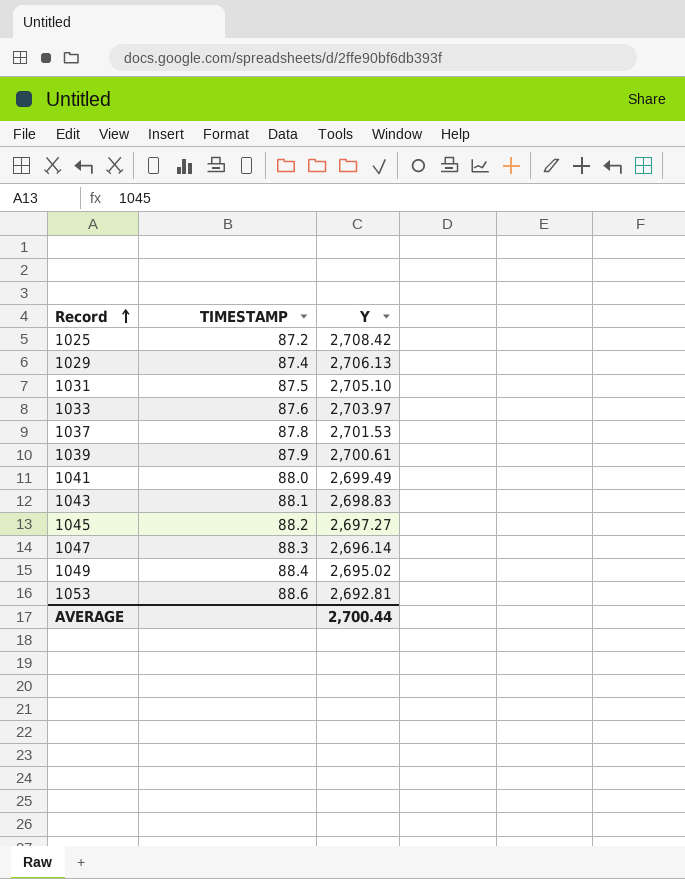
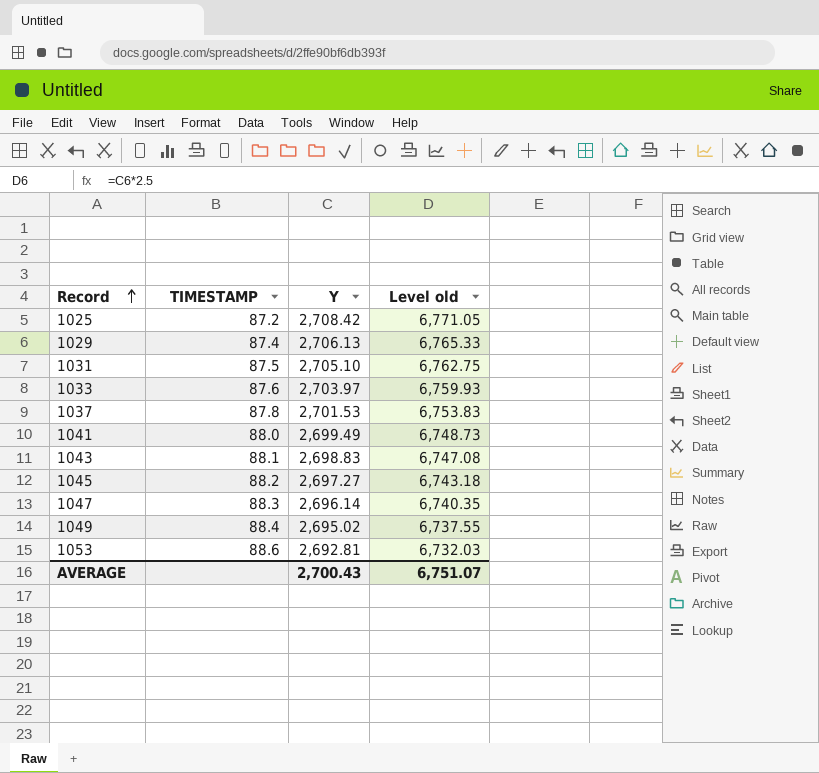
column Level old | formula: none -> [Y] * 2.5
row 1039: 87.9 | 2,700.61 -> none
AVERAGE | Y: 2,700.44 -> 2,700.43

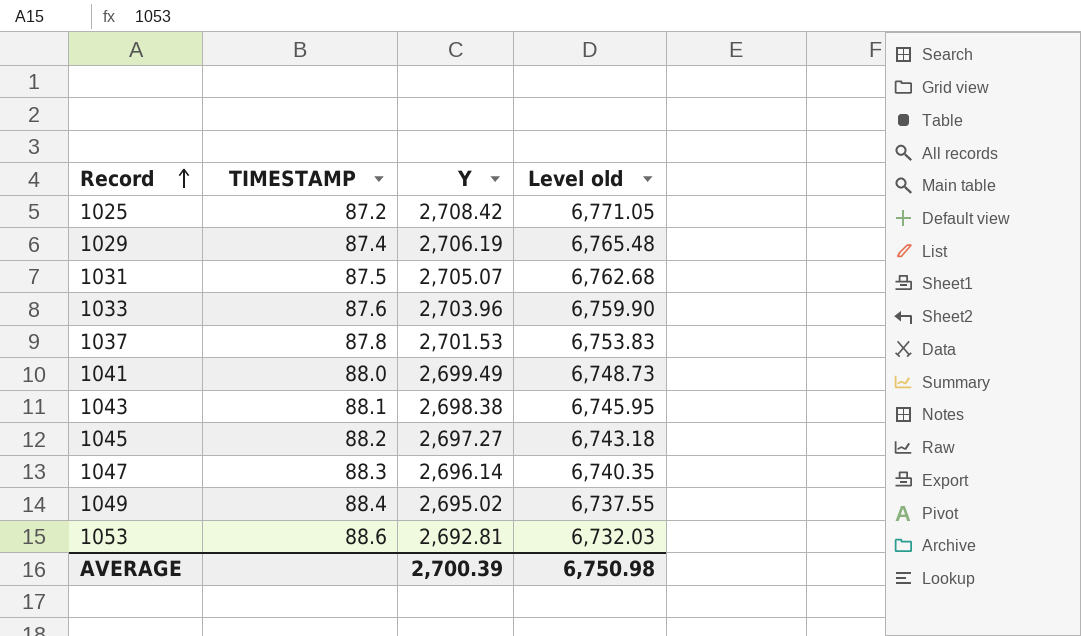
1029 | Y: 2,706.13 -> 2,706.19
1029 | Level old: 6,765.33 -> 6,765.48
1031 | Y: 2,705.10 -> 2,705.07
1031 | Level old: 6,762.75 -> 6,762.68
1033 | Y: 2,703.97 -> 2,703.96
1033 | Level old: 6,759.93 -> 6,759.90
1043 | Y: 2,698.83 -> 2,698.38
1043 | Level old: 6,747.08 -> 6,745.95
AVERAGE | Y: 2,700.43 -> 2,700.39
AVERAGE | Level old: 6,751.07 -> 6,750.98

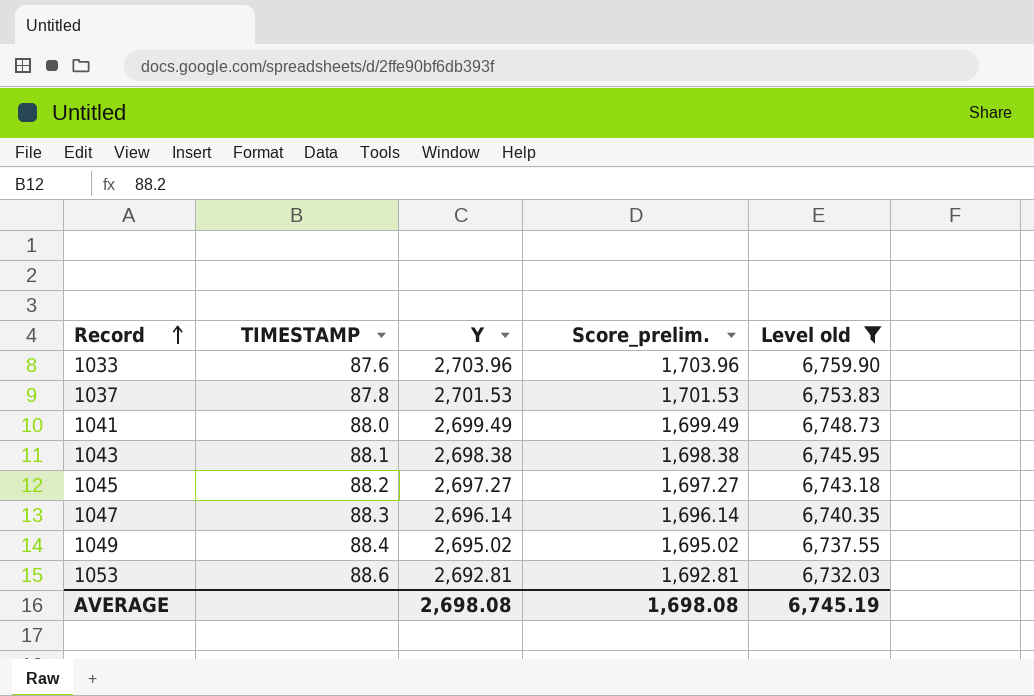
filter: none -> Level old <= 6,759.90
column Score_prelim. | formula: none -> [Y] - 1000
AVERAGE | Y: 2,700.39 -> 2,698.08
AVERAGE | Level old: 6,750.98 -> 6,745.19

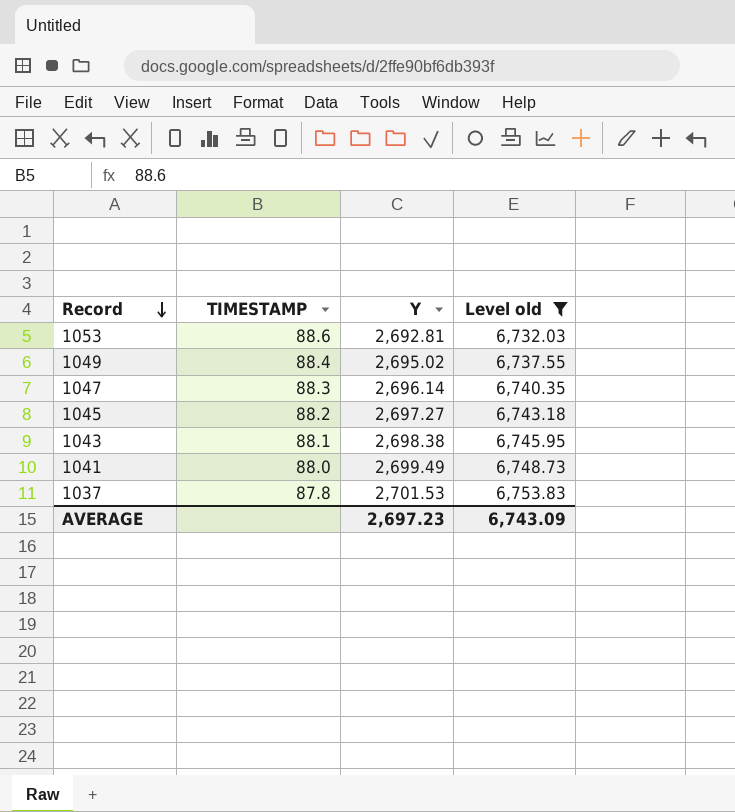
row order: Record ascending -> Record descending
column Score_prelim. | formula: [Y] - 1000 -> none
row 1033: 87.6 | 2,703.96 | 1,703.96 | 6,759.90 -> none
AVERAGE | Y: 2,698.08 -> 2,697.23
AVERAGE | Level old: 6,745.19 -> 6,743.09

